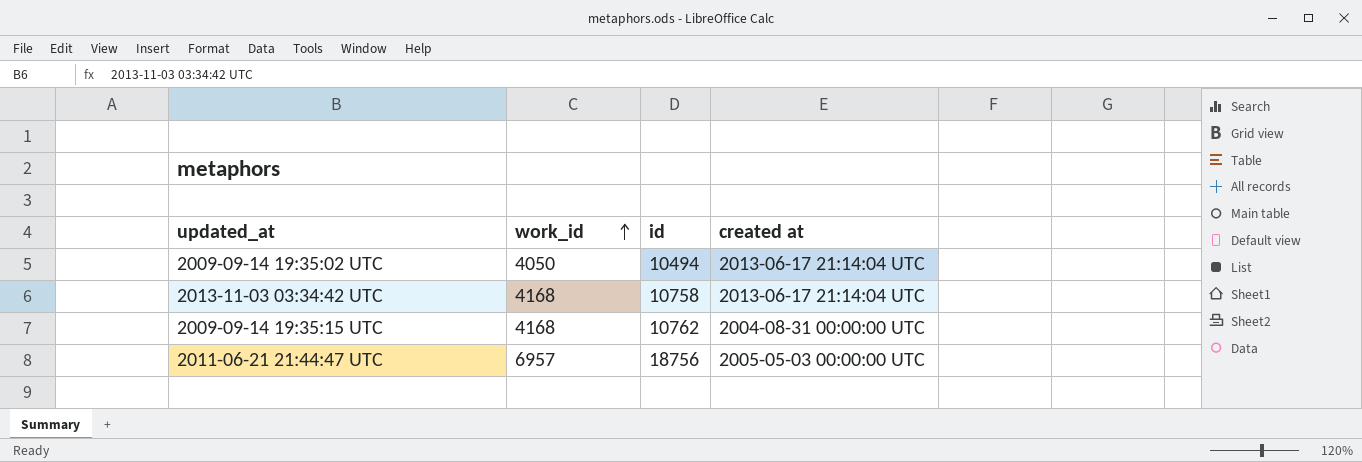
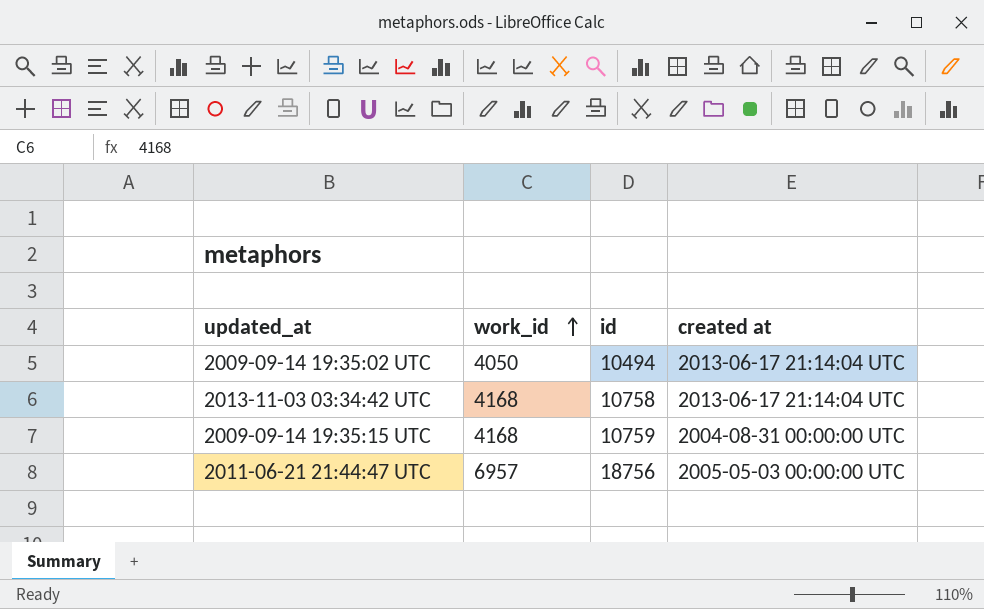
2009-09-14 19:35:15 UTC | id: 10762 -> 10759

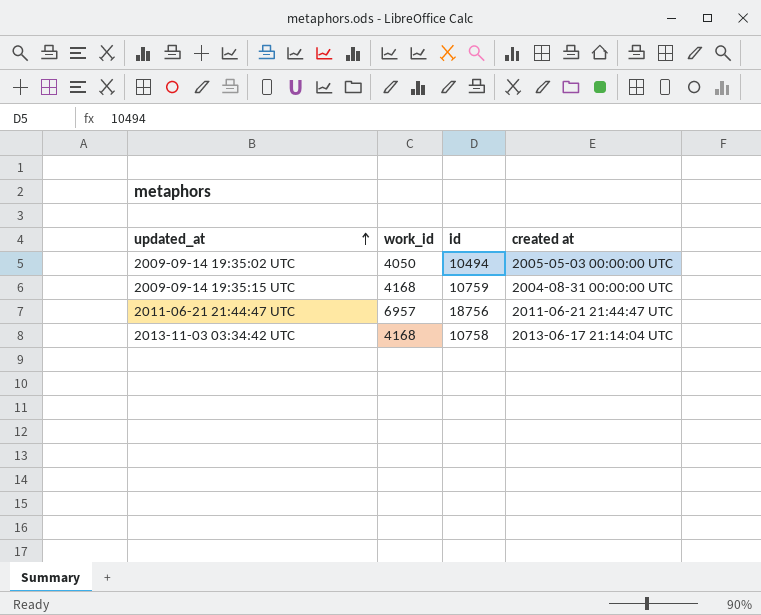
row order: work_id ascending -> updated_at ascending
2009-09-14 19:35:02 UTC | created at: 2013-06-17 21:14:04 UTC -> 2005-05-03 00:00:00 UTC
2011-06-21 21:44:47 UTC | created at: 2005-05-03 00:00:00 UTC -> 2011-06-21 21:44:47 UTC

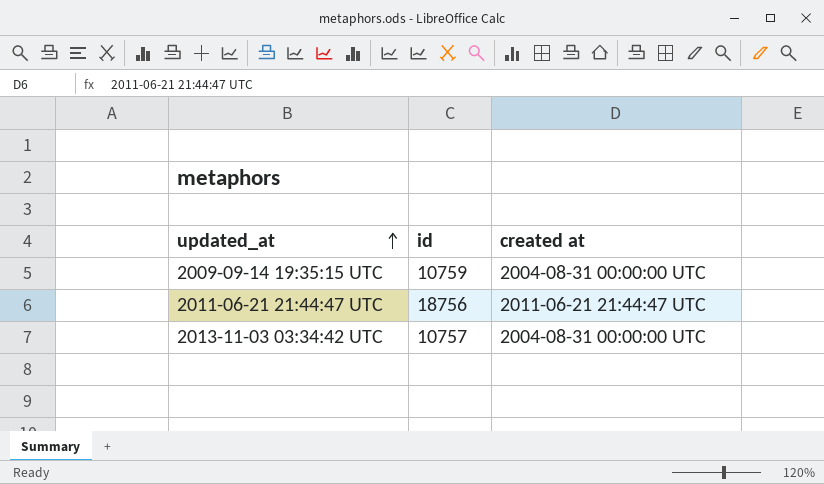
column work_id | position: 2 -> none
row 2009-09-14 19:35:02 UTC: 4050 | 10494 | 2005-05-03 00:00:00 UTC -> none
2013-11-03 03:34:42 UTC | id: 10758 -> 10757
2013-11-03 03:34:42 UTC | created at: 2013-06-17 21:14:04 UTC -> 2004-08-31 00:00:00 UTC

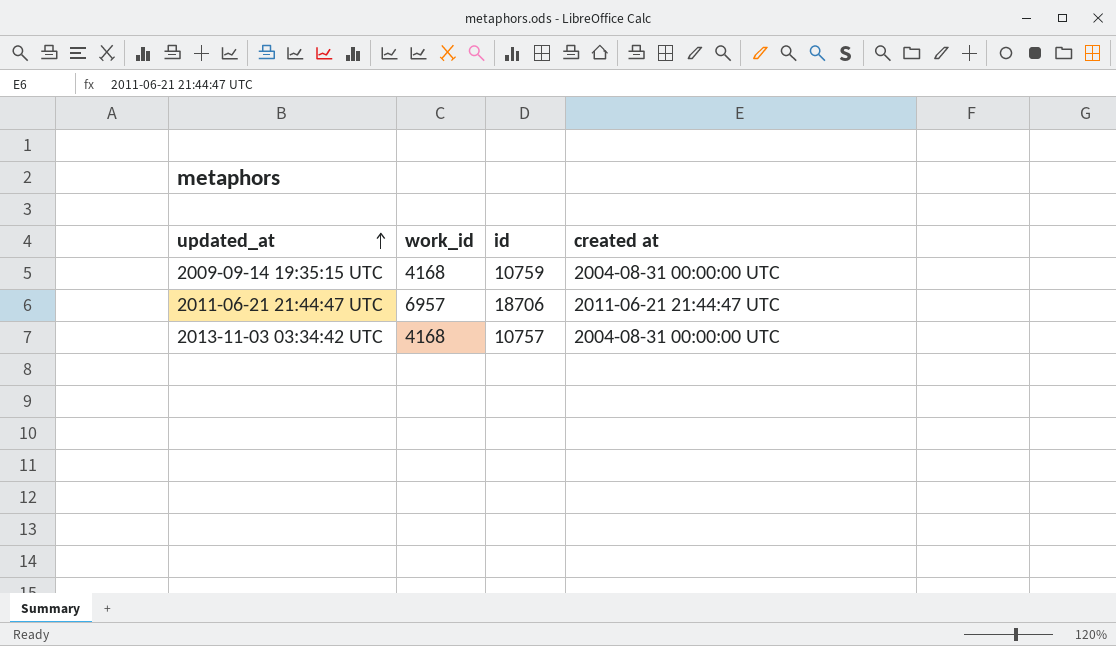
column work_id | position: none -> 2
2011-06-21 21:44:47 UTC | id: 18756 -> 18706

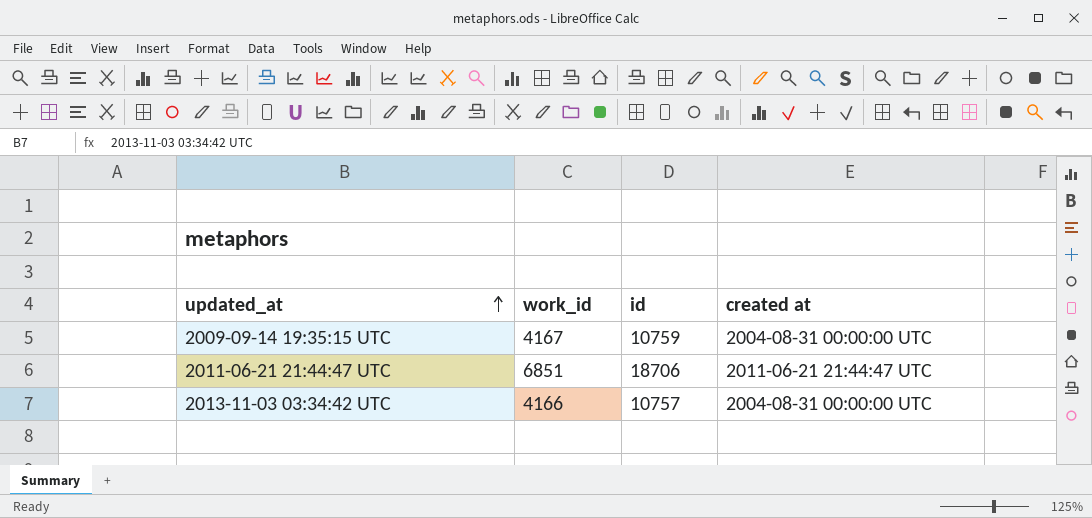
2009-09-14 19:35:15 UTC | work_id: 4168 -> 4167
2011-06-21 21:44:47 UTC | work_id: 6957 -> 6851
2013-11-03 03:34:42 UTC | work_id: 4168 -> 4166

